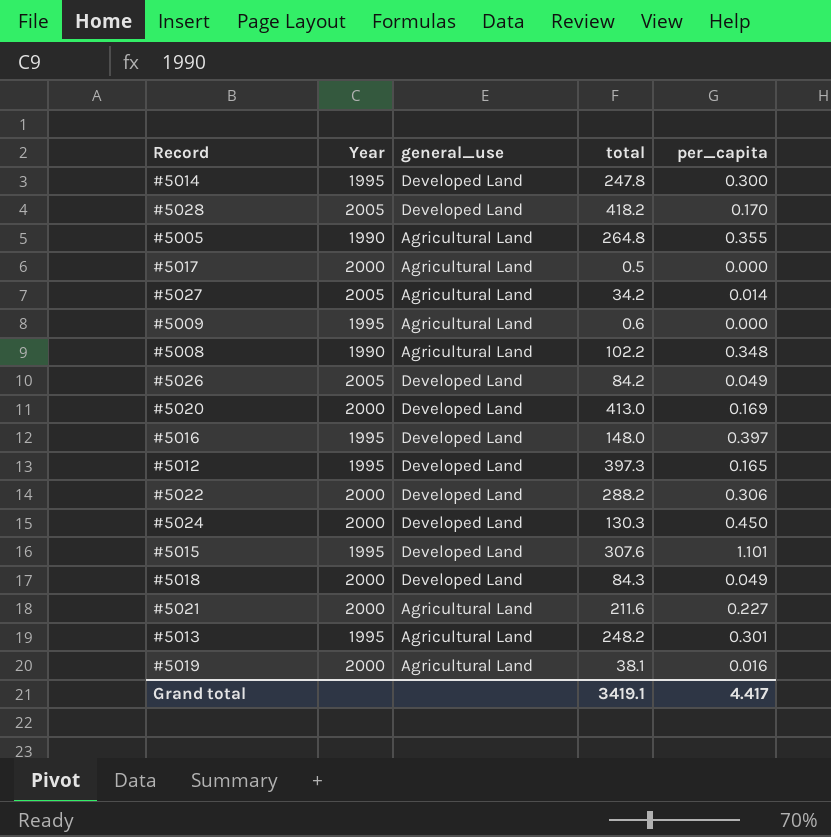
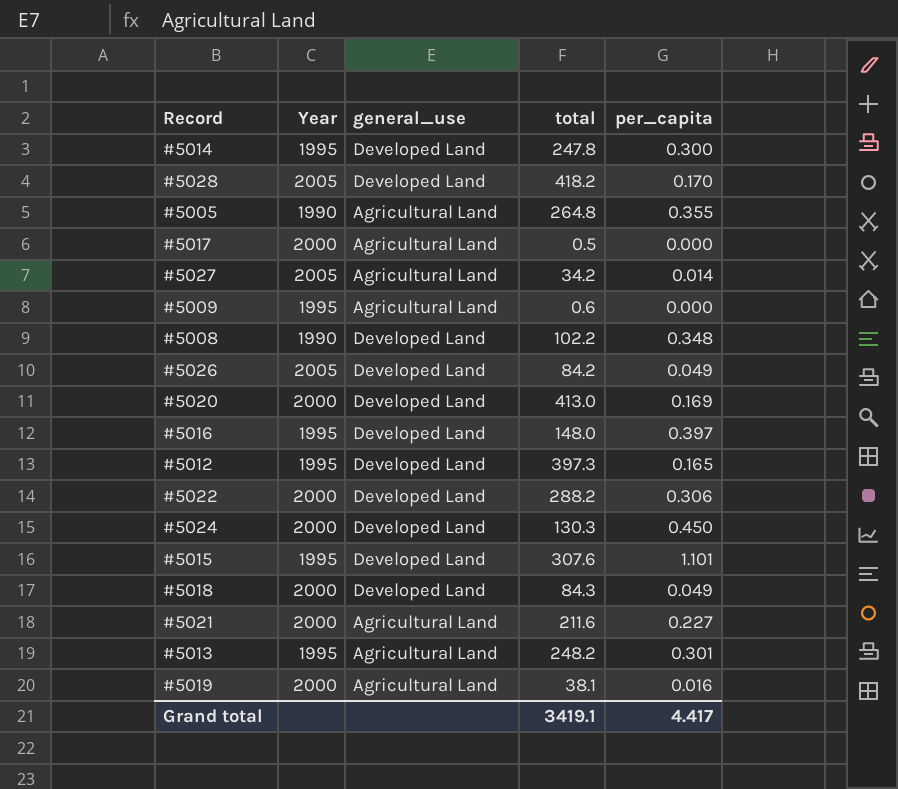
#5008 | general_use: Agricultural Land -> Developed Land

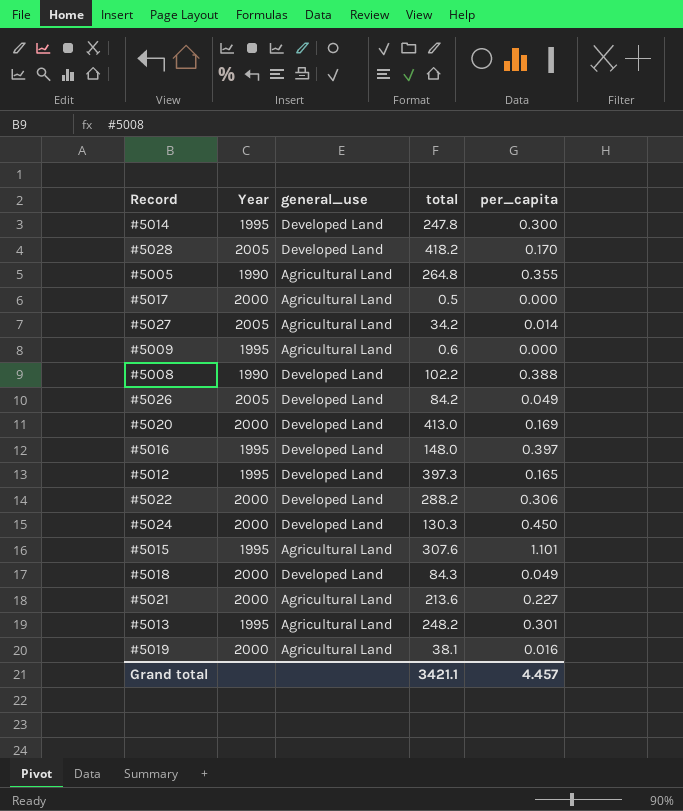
#5008 | per_capita: 0.348 -> 0.388
#5015 | general_use: Developed Land -> Agricultural Land
#5021 | total: 211.6 -> 213.6
Grand total | total: 3419.1 -> 3421.1
Grand total | per_capita: 4.417 -> 4.457

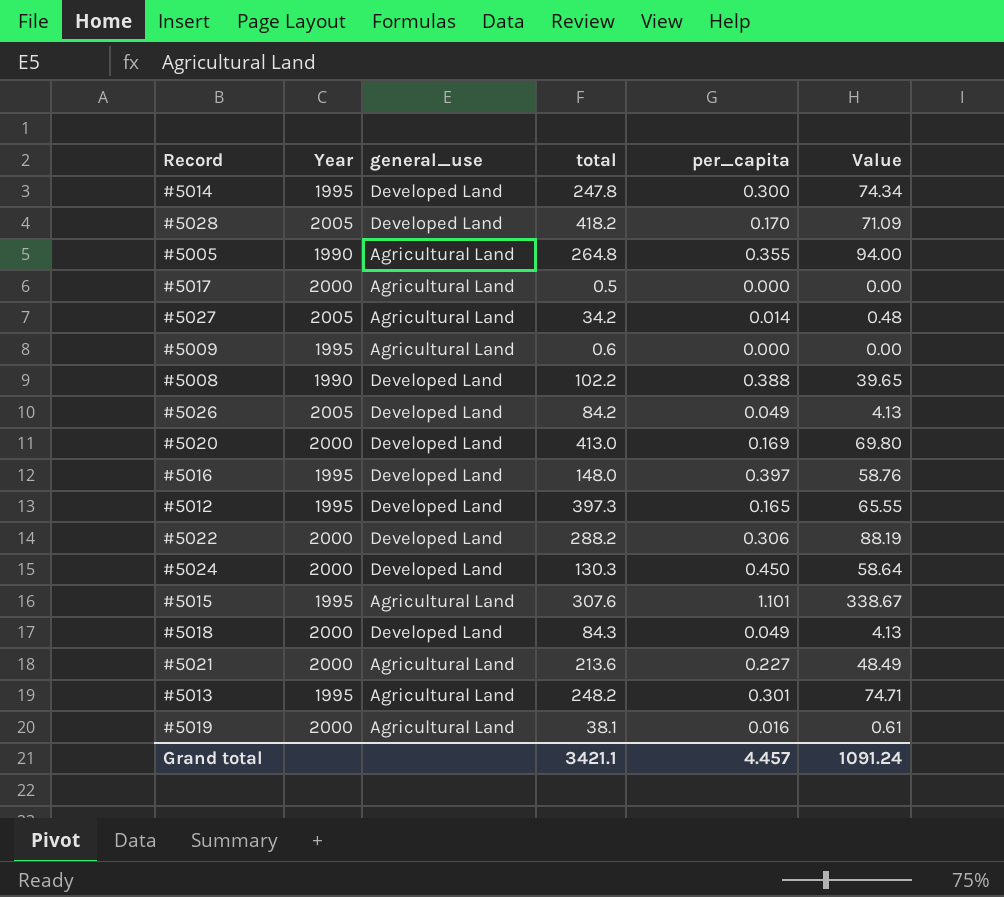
column Value | formula: none -> [total] * [per_capita]

